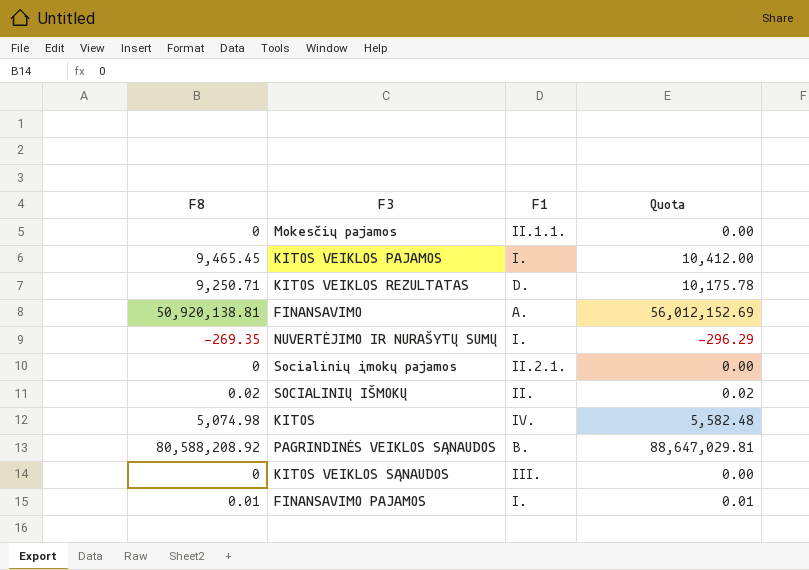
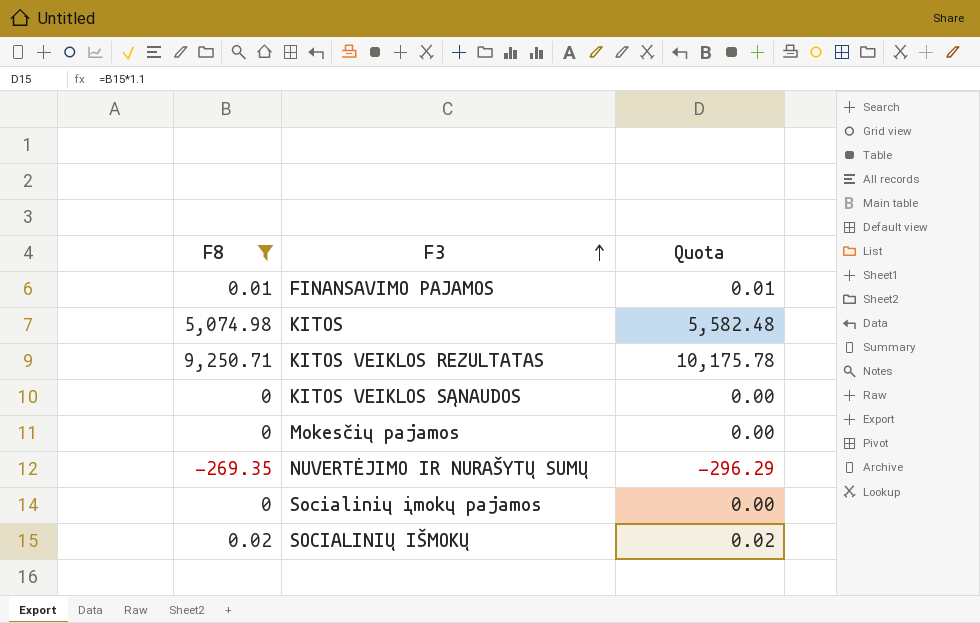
filter: none -> F8 <= 9,250.71
row order: none -> F3 ascending
column F1 | position: 3 -> none

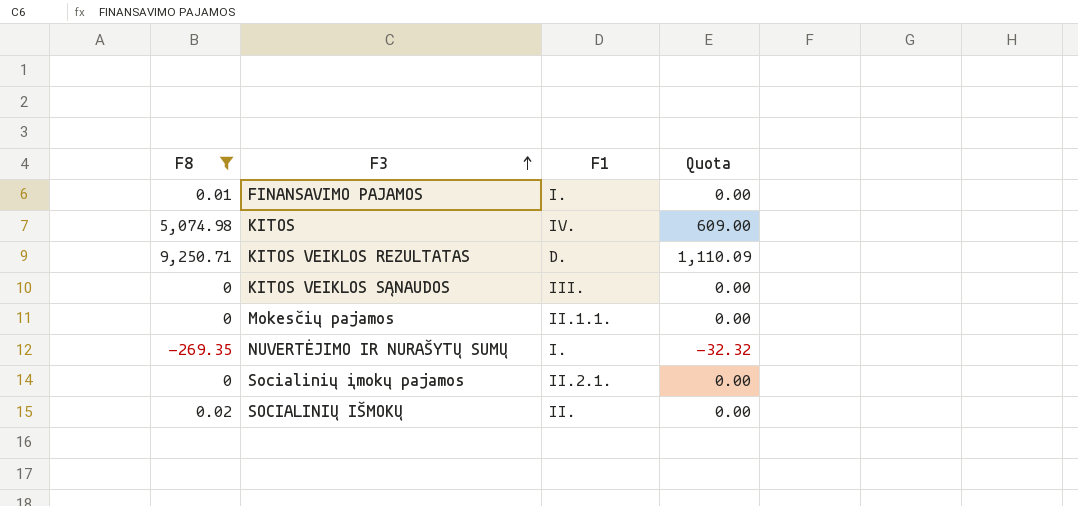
column F1 | position: none -> 3
column Quota | formula: [F8] * 1.1 -> [F8] * 0.12

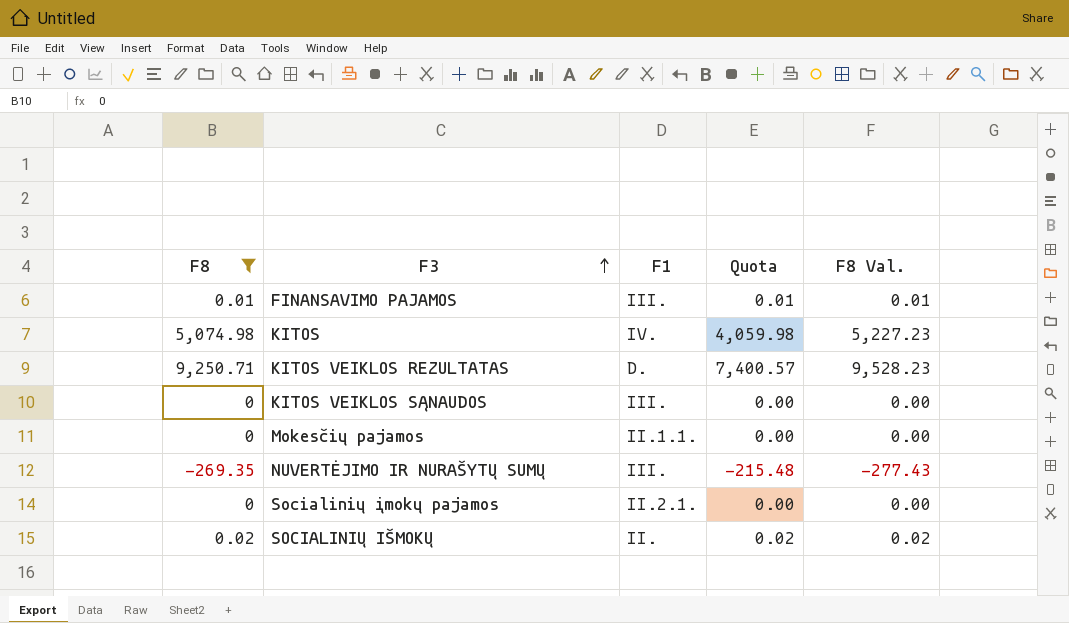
column Quota | formula: [F8] * 0.12 -> [F8] * 0.8
column F8 Val. | formula: none -> [F8] * 1.03
FINANSAVIMO PAJAMOS | F1: I. -> III.
NUVERTĖJIMO IR NURAŠYTŲ SUMŲ | F1: I. -> III.

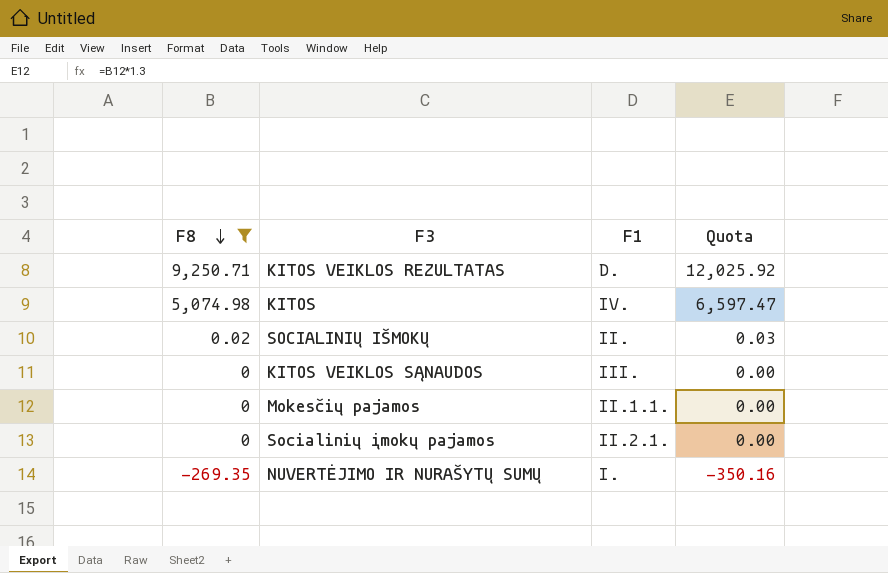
row order: F3 ascending -> F8 descending
column F8 Val. | formula: [F8] * 1.03 -> none
column Quota | formula: [F8] * 0.8 -> [F8] * 1.3
row FINANSAVIMO PAJAMOS: 0.01 | III. | 0.01 | 0.01 -> none
NUVERTĖJIMO IR NURAŠYTŲ SUMŲ | F1: III. -> I.

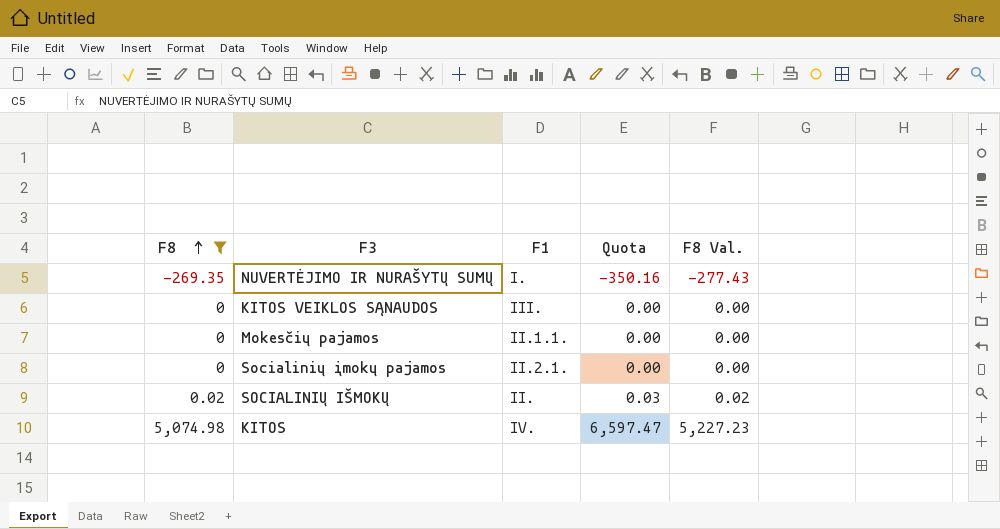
row order: F8 descending -> F8 ascending
column F8 Val. | formula: none -> [F8] * 1.03
row KITOS VEIKLOS REZULTATAS: 9,250.71 | D. | 12,025.92 -> none

